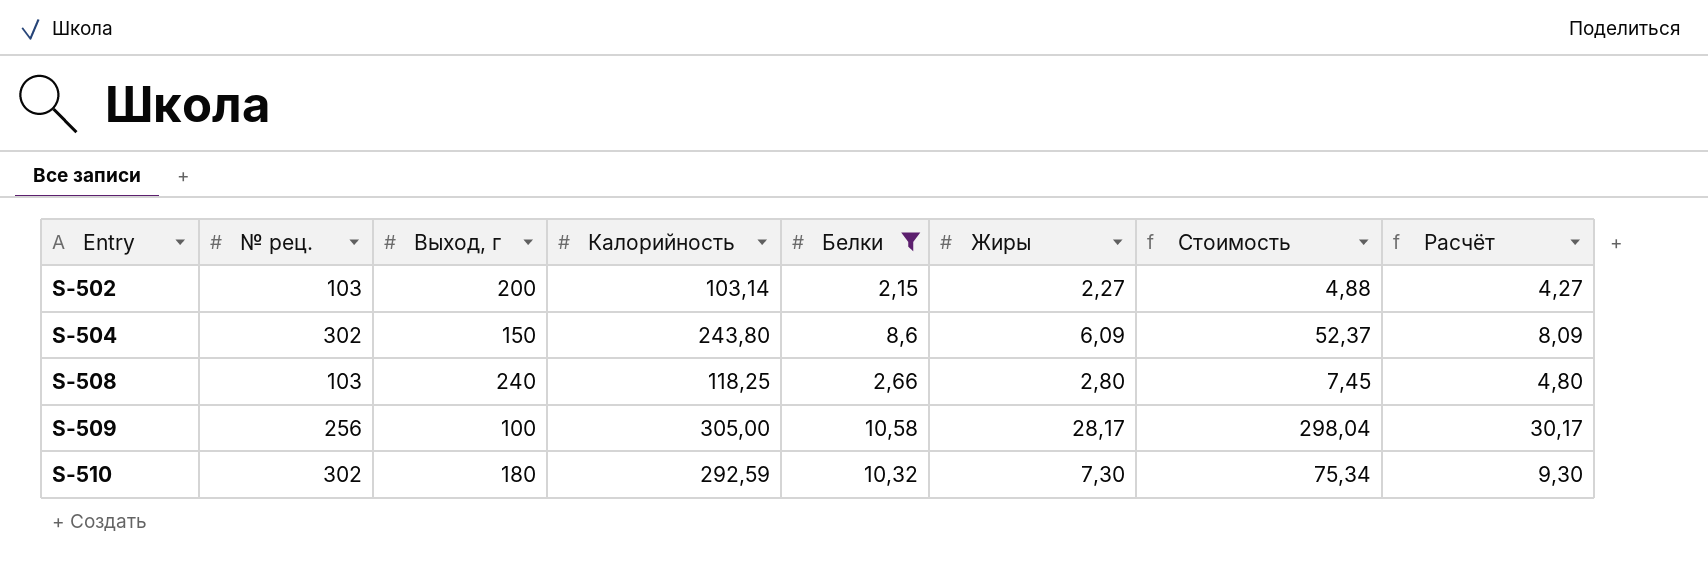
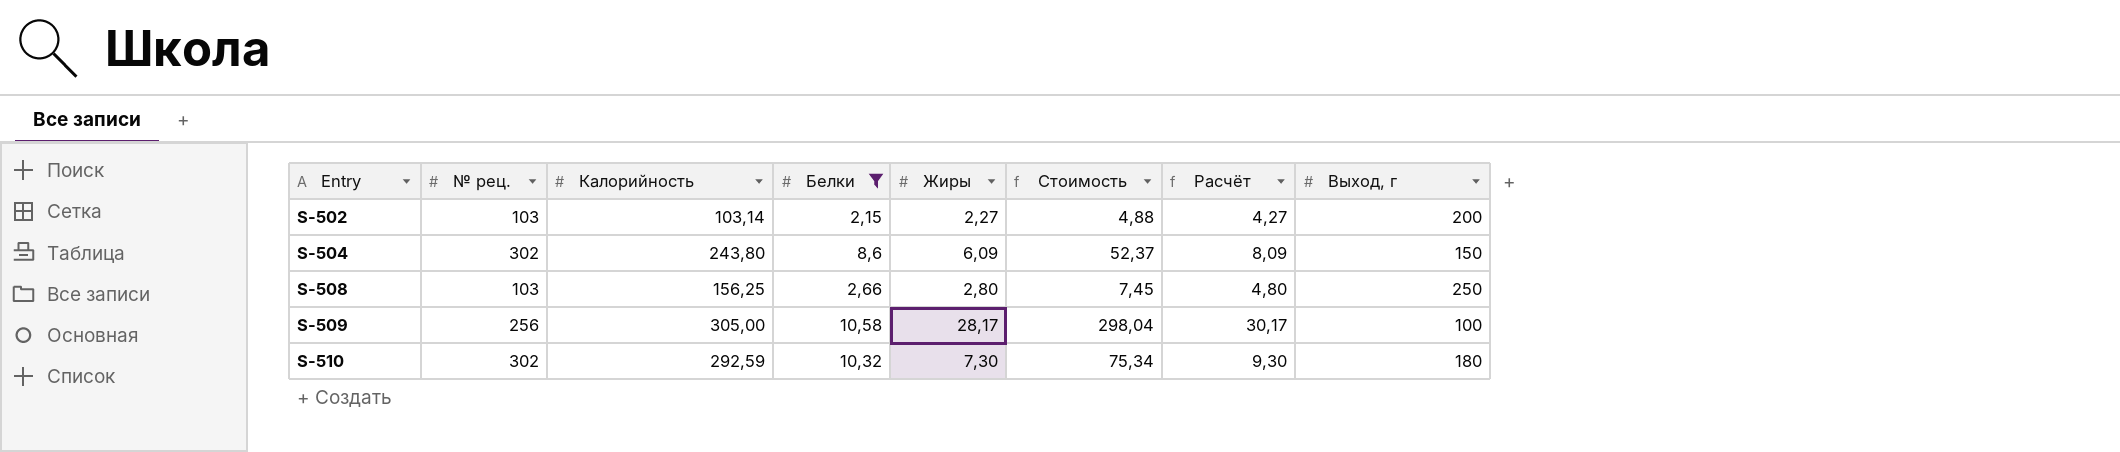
column Выход, г | position: 3 -> 8
S-508 | Калорийность: 118,25 -> 156,25
S-508 | Выход, г: 240 -> 250

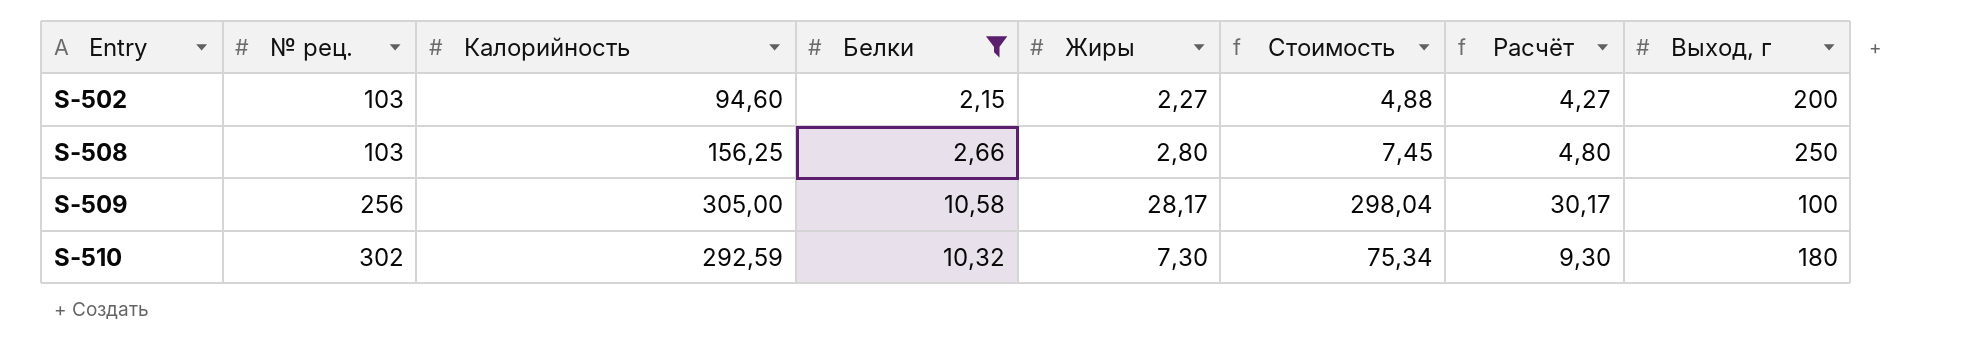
row S-504: 302 | 243,80 | 8,6 | 6,09 | 52,37 | 8,09 | 150 -> none
S-502 | Калорийность: 103,14 -> 94,60

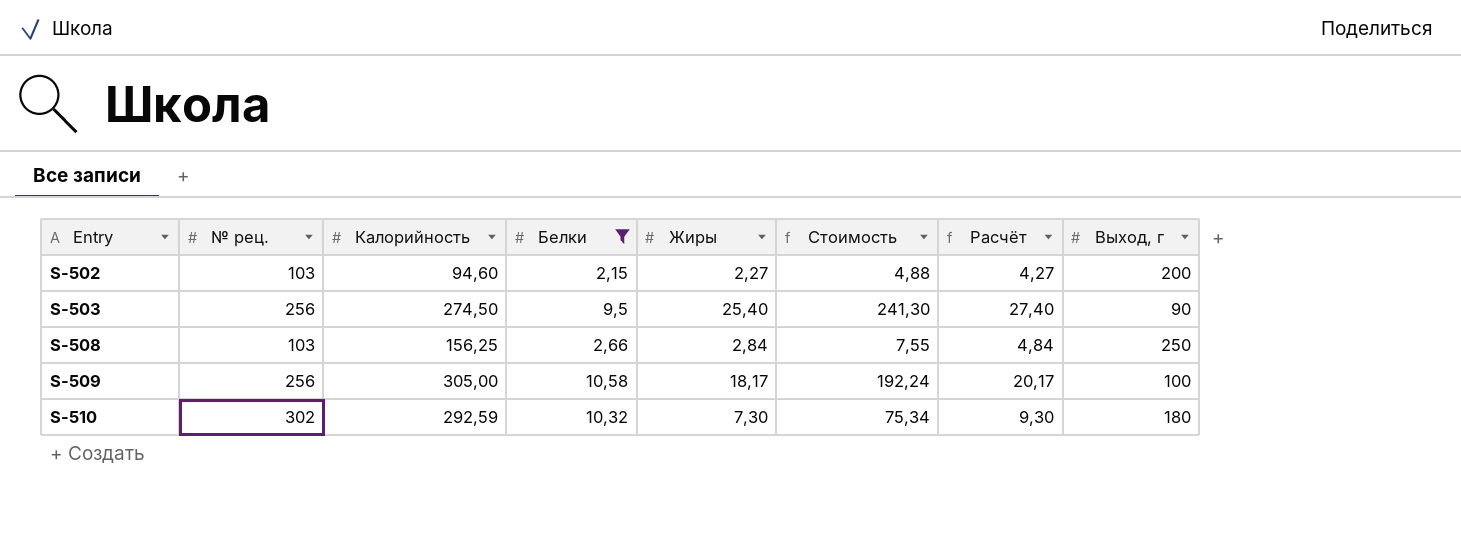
row S-503: none -> 256 | 274,50 | 9,5 | 25,40 | 241,30 | 27,40 | 90
S-508 | Жиры: 2,80 -> 2,84
S-508 | Стоимость: 7,45 -> 7,55
S-508 | Расчёт: 4,80 -> 4,84
S-509 | Жиры: 28,17 -> 18,17
S-509 | Стоимость: 298,04 -> 192,24
S-509 | Расчёт: 30,17 -> 20,17

